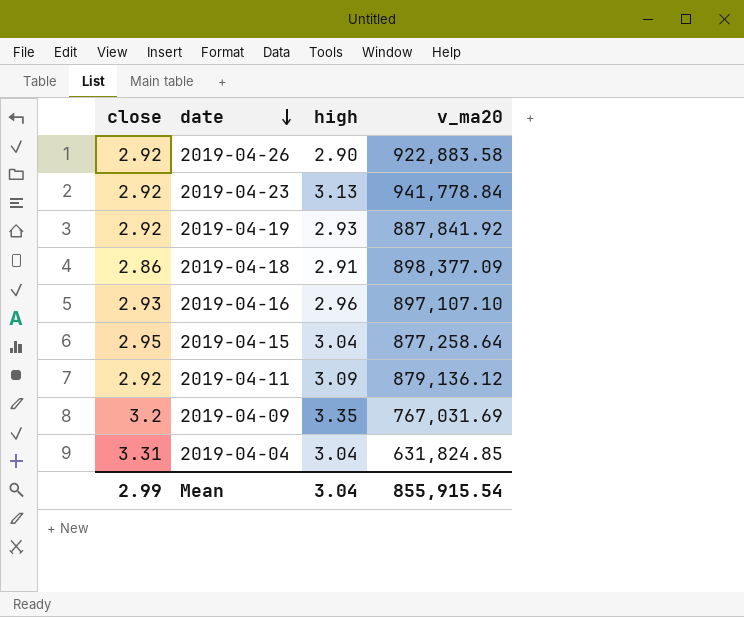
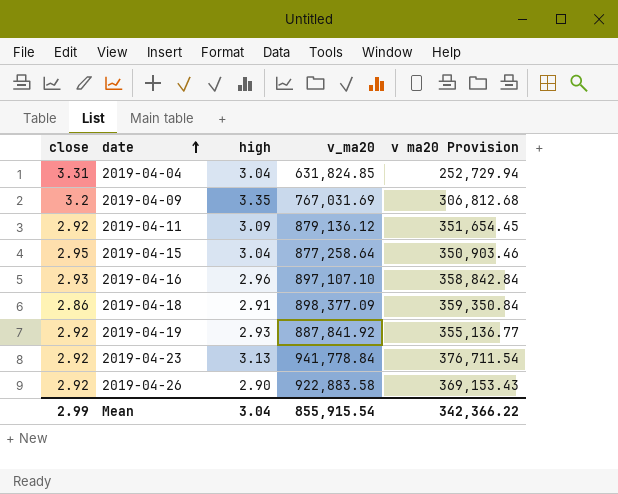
row order: date descending -> date ascending
column v ma20 Provision | formula: none -> [v_ma20] * 0.4

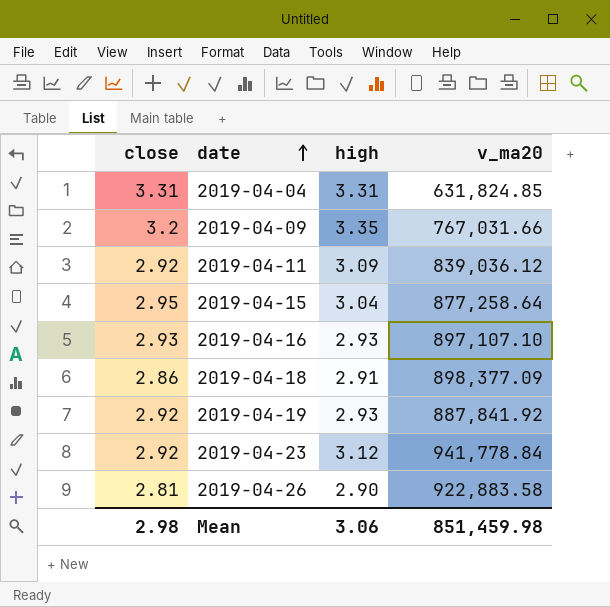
column v ma20 Provision | formula: [v_ma20] * 0.4 -> none
2019-04-04 | high: 3.04 -> 3.31
2019-04-09 | v_ma20: 767,031.69 -> 767,031.66
2019-04-11 | v_ma20: 879,136.12 -> 839,036.12
2019-04-16 | high: 2.96 -> 2.93
2019-04-23 | high: 3.13 -> 3.12
2019-04-26 | close: 2.92 -> 2.81
Mean | close: 2.99 -> 2.98
Mean | high: 3.04 -> 3.06
Mean | v_ma20: 855,915.54 -> 851,459.98

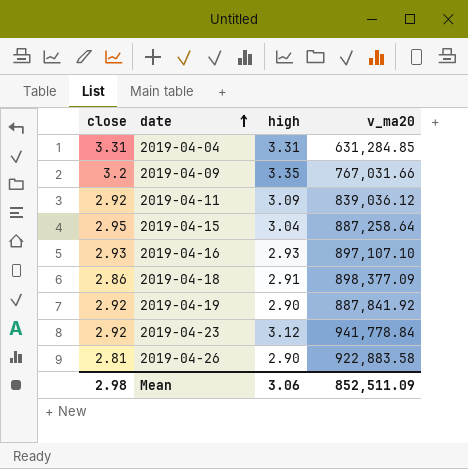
2019-04-04 | v_ma20: 631,824.85 -> 631,284.85
2019-04-15 | v_ma20: 877,258.64 -> 887,258.64
2019-04-19 | high: 2.93 -> 2.90
Mean | v_ma20: 851,459.98 -> 852,511.09

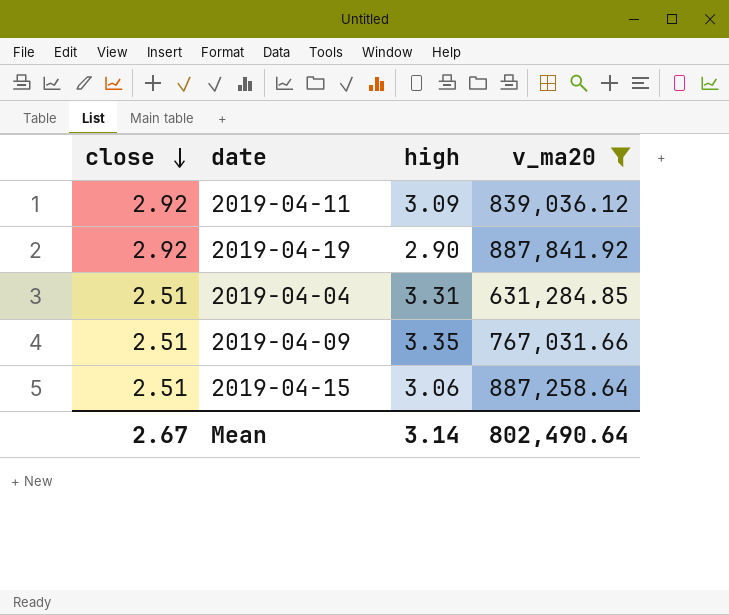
filter: none -> v_ma20 <= 887,841.92
row order: date ascending -> close descending
2019-04-04 | close: 3.31 -> 2.51
2019-04-09 | close: 3.2 -> 2.51
2019-04-15 | close: 2.95 -> 2.51
2019-04-15 | high: 3.04 -> 3.06
Mean | close: 2.98 -> 2.67
Mean | high: 3.06 -> 3.14
Mean | v_ma20: 852,511.09 -> 802,490.64

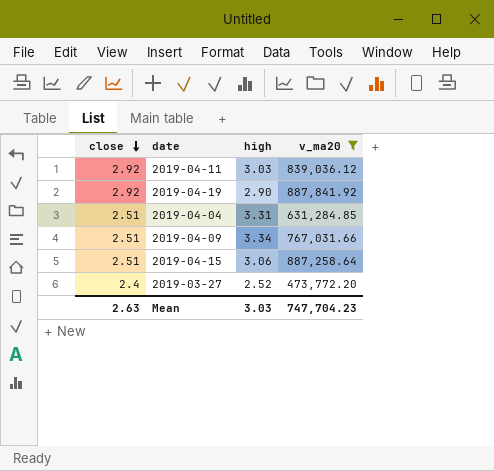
2019-04-11 | high: 3.09 -> 3.03
2019-04-09 | high: 3.35 -> 3.34
row 2019-03-27: none -> 2.4 | 2.52 | 473,772.20
Mean | close: 2.67 -> 2.63
Mean | high: 3.14 -> 3.03
Mean | v_ma20: 802,490.64 -> 747,704.23

